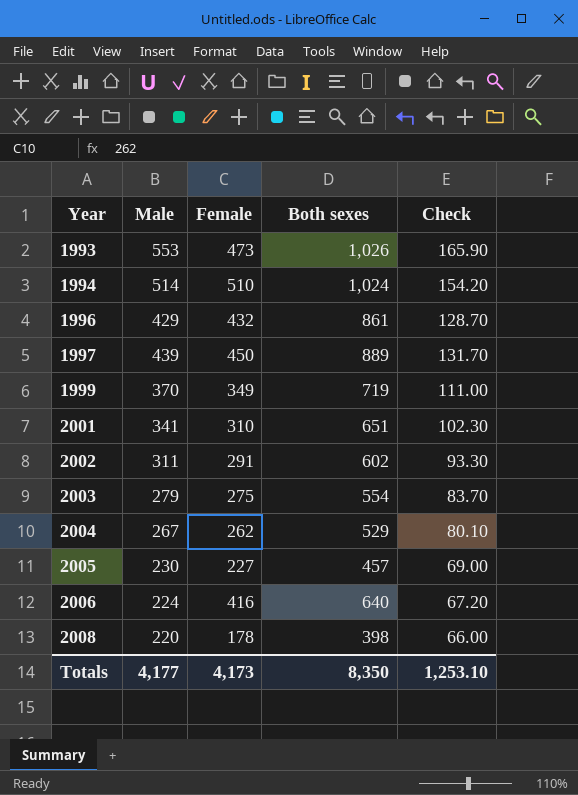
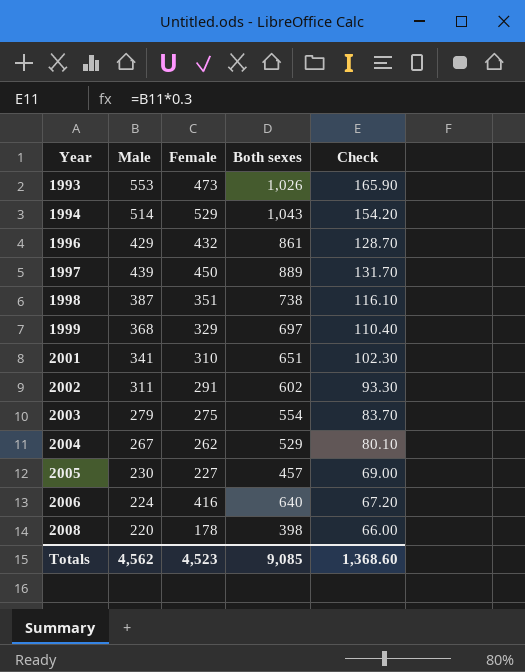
1994 | Female: 510 -> 529
1994 | Both sexes: 1,024 -> 1,043
row 1998: none -> 387 | 351 | 738 | 116.10
1999 | Male: 370 -> 368
1999 | Female: 349 -> 329
1999 | Both sexes: 719 -> 697
1999 | Check: 111.00 -> 110.40
Totals | Male: 4,177 -> 4,562
Totals | Female: 4,173 -> 4,523
Totals | Both sexes: 8,350 -> 9,085
Totals | Check: 1,253.10 -> 1,368.60

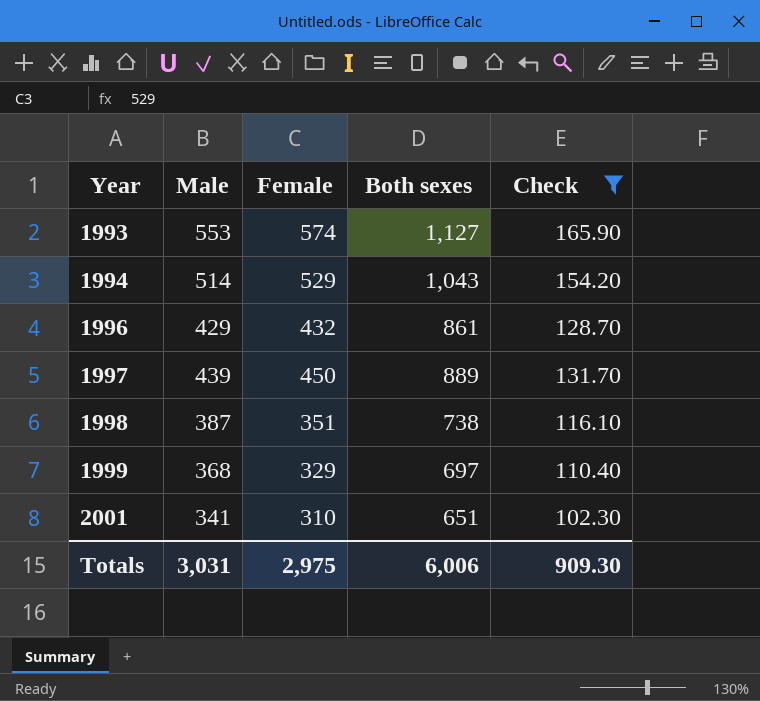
filter: none -> Check >= 102.30
1993 | Female: 473 -> 574
1993 | Both sexes: 1,026 -> 1,127
Totals | Male: 4,562 -> 3,031
Totals | Female: 4,523 -> 2,975
Totals | Both sexes: 9,085 -> 6,006
Totals | Check: 1,368.60 -> 909.30

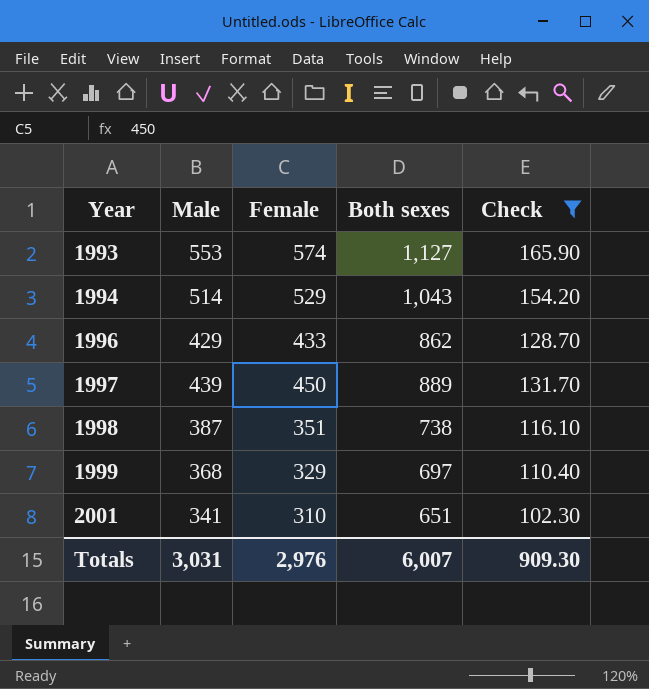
1996 | Female: 432 -> 433
1996 | Both sexes: 861 -> 862
Totals | Female: 2,975 -> 2,976
Totals | Both sexes: 6,006 -> 6,007

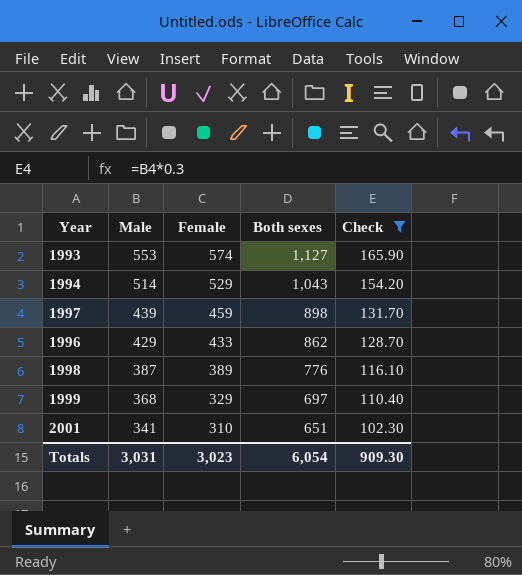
row order: Year ascending -> Male descending
1997 | Female: 450 -> 459
1997 | Both sexes: 889 -> 898
1998 | Female: 351 -> 389
1998 | Both sexes: 738 -> 776
Totals | Female: 2,976 -> 3,023
Totals | Both sexes: 6,007 -> 6,054

